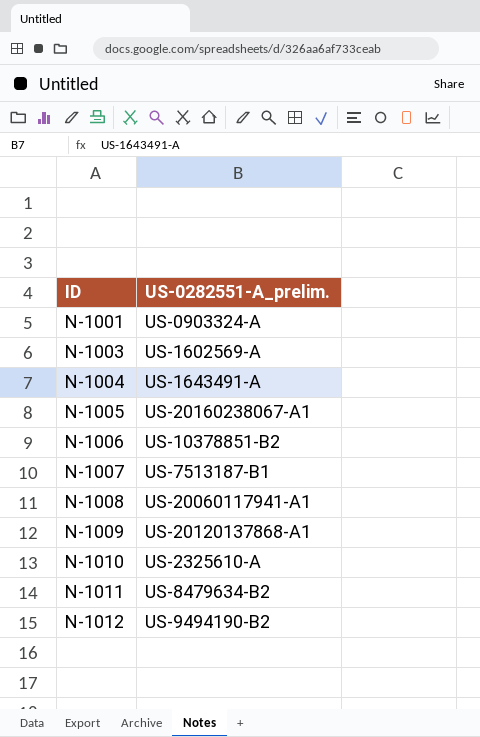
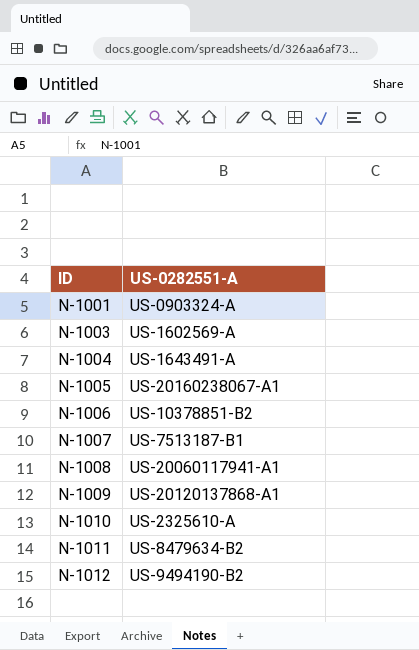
column name: US-0282551-A_prelim. -> US-0282551-A

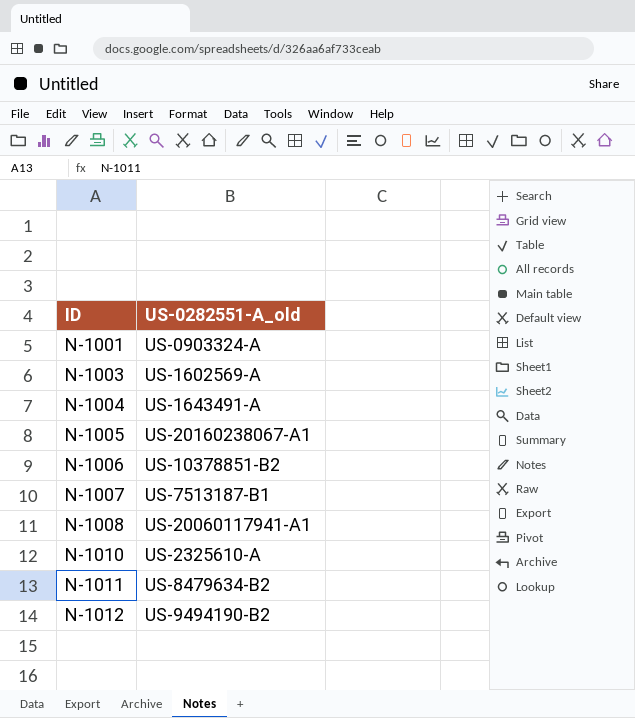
column name: US-0282551-A -> US-0282551-A_old
row N-1009: US-20120137868-A1 -> none

